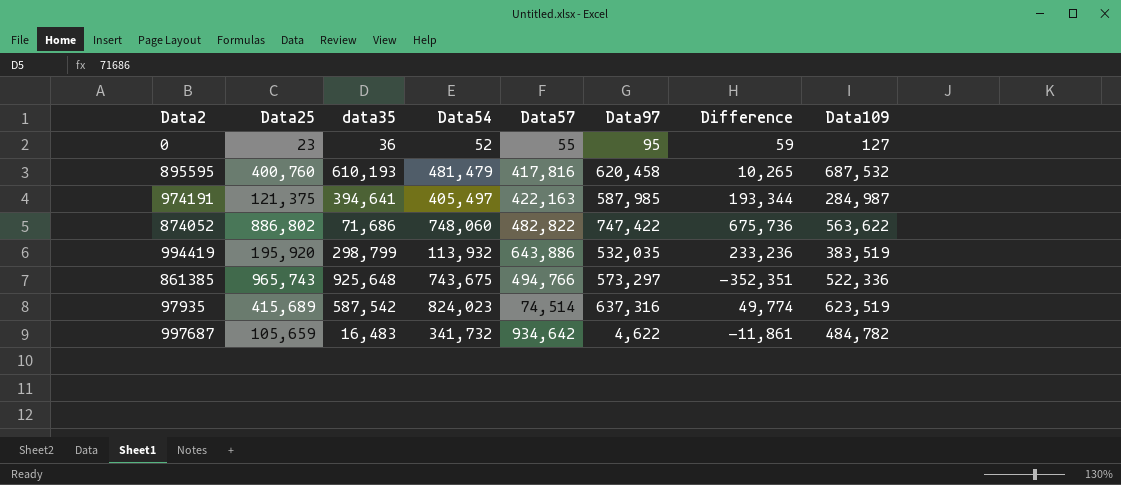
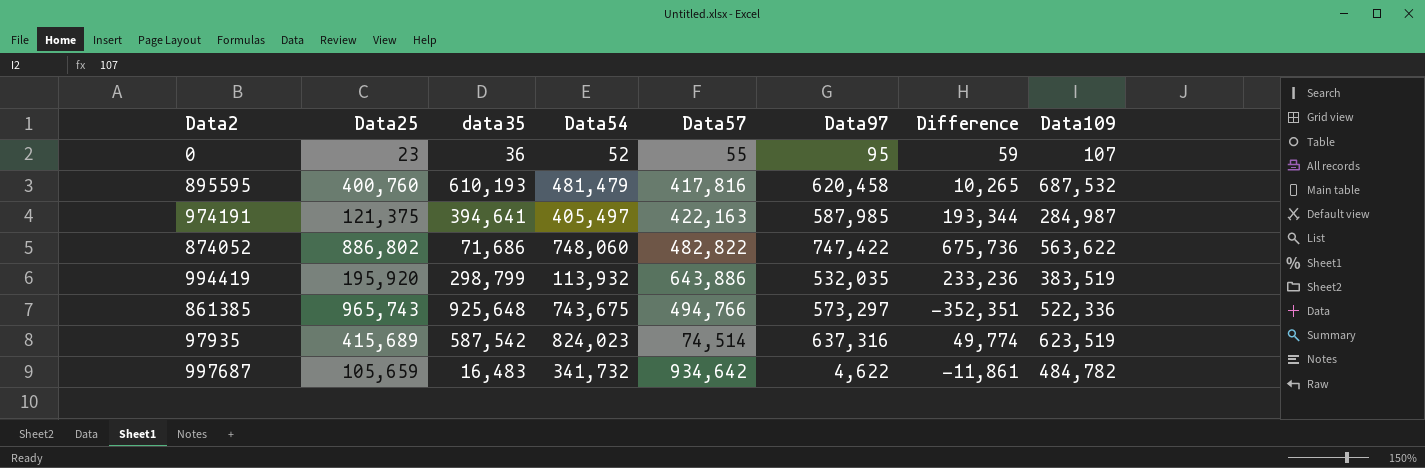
0 | Data109: 127 -> 107

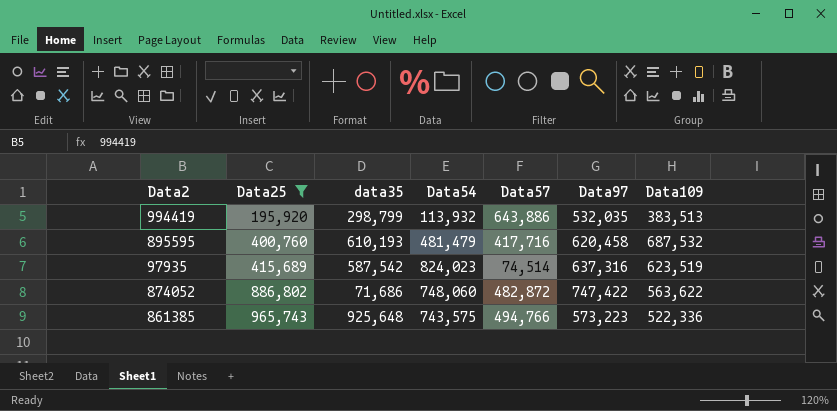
filter: none -> Data25 >= 195,920
row order: none -> Data25 ascending
column Difference | formula: [Data97] - [data35] -> none
994419 | Data109: 383,519 -> 383,513
895595 | Data57: 417,816 -> 417,716
874052 | Data57: 482,822 -> 482,872
861385 | Data54: 743,675 -> 743,575
861385 | Data97: 573,297 -> 573,223

